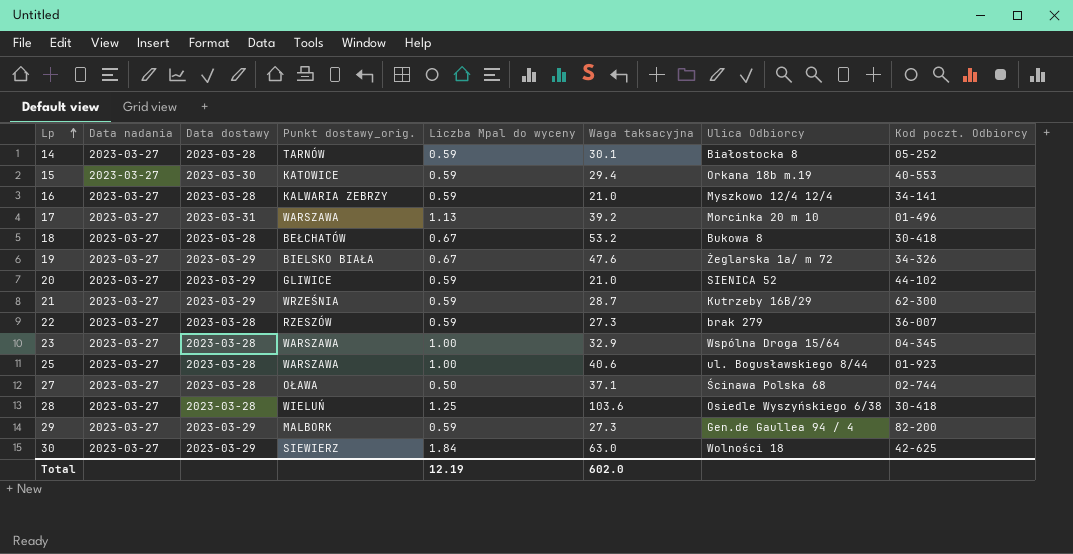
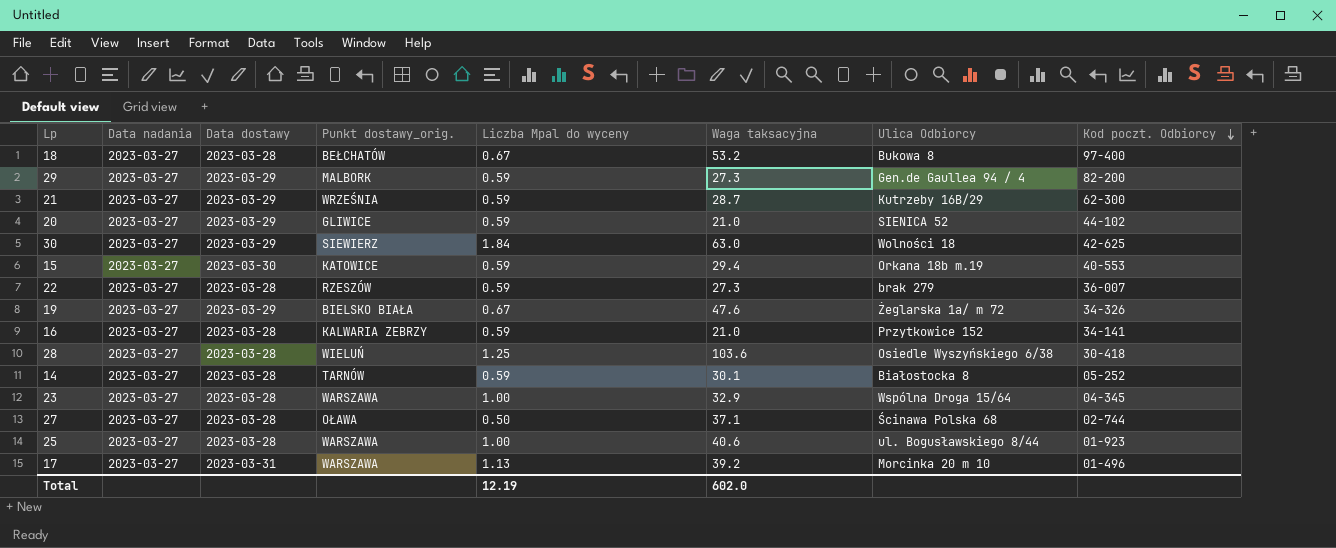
row order: Lp ascending -> Kod poczt. Odbiorcy descending
18 | Kod poczt. Odbiorcy: 30-418 -> 97-400
16 | Ulica Odbiorcy: Myszkowo 12/4 12/4 -> Przytkowice 152

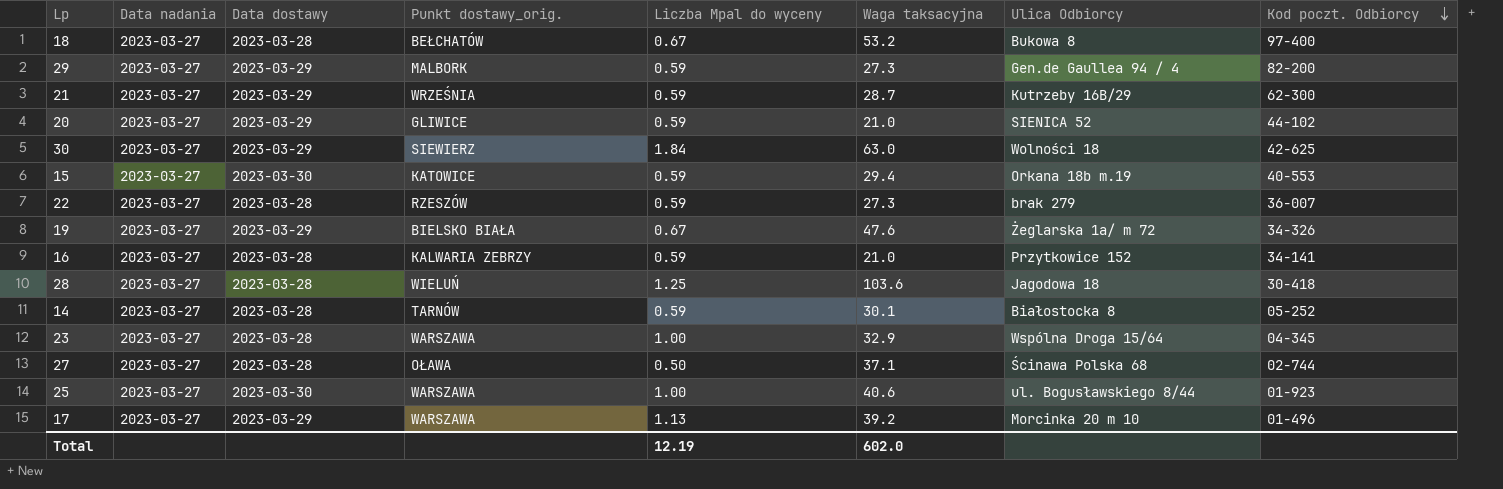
28 | Ulica Odbiorcy: Osiedle Wyszyńskiego 6/38 -> Jagodowa 18
25 | Data dostawy: 2023-03-28 -> 2023-03-30
17 | Data dostawy: 2023-03-31 -> 2023-03-29

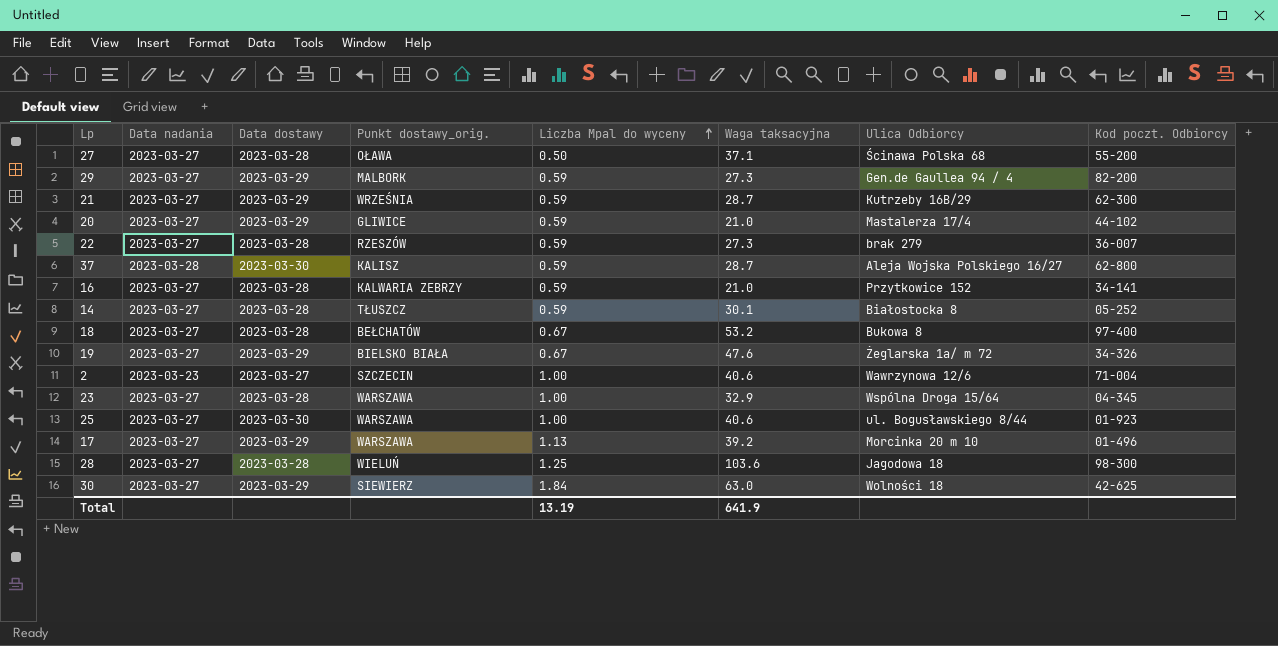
row order: Kod poczt. Odbiorcy descending -> Liczba Mpal do wyceny ascending
row 15: 2023-03-27 | 2023-03-30 | KATOWICE | 0.59 | 29.4 | Orkana 18b m.19 | 40-553 -> none
27 | Kod poczt. Odbiorcy: 02-744 -> 55-200
20 | Ulica Odbiorcy: SIENICA 52 -> Mastalerza 17/4
row 37: none -> 2023-03-28 | 2023-03-30 | KALISZ | 0.59 | 28.7 | Aleja Wojska Polskiego 16/27 | 62-800
14 | Punkt dostawy_orig.: TARNÓW -> TŁUSZCZ
row 2: none -> 2023-03-23 | 2023-03-27 | SZCZECIN | 1.00 | 40.6 | Wawrzynowa 12/6 | 71-004
28 | Kod poczt. Odbiorcy: 30-418 -> 98-300
Total | Liczba Mpal do wyceny: 12.19 -> 13.19
Total | Waga taksacyjna: 602.0 -> 641.9

